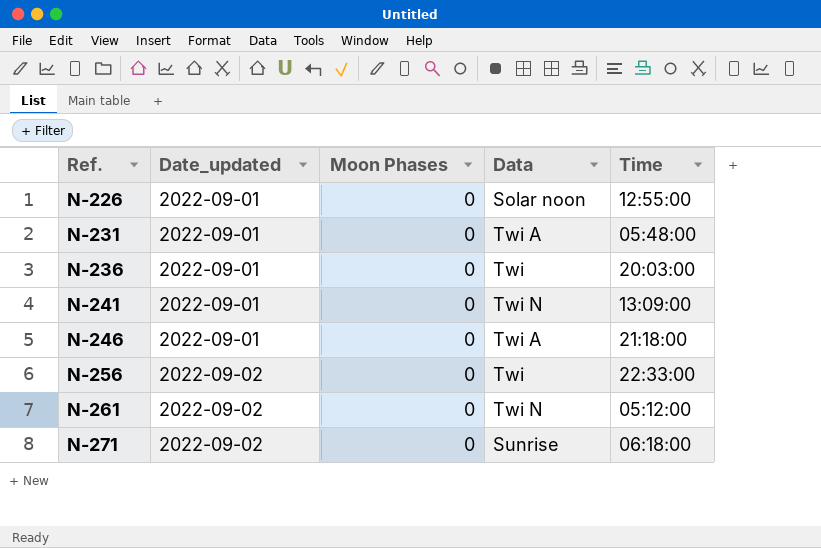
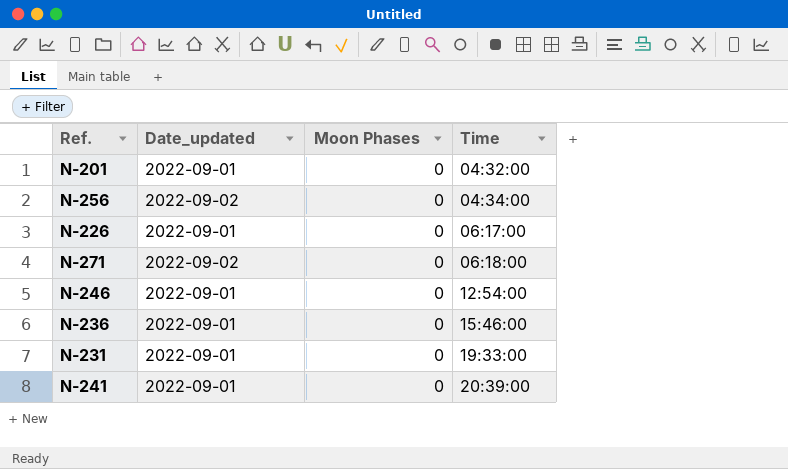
row order: Ref. ascending -> Time ascending
column Data | position: 4 -> none
row N-261: 2022-09-02 | 0 | Twi N | 05:12:00 -> none
row N-201: none -> 2022-09-01 | 0 | 04:32:00
N-256 | Time: 22:33:00 -> 04:34:00
N-226 | Time: 12:55:00 -> 06:17:00
N-246 | Time: 21:18:00 -> 12:54:00
N-236 | Time: 20:03:00 -> 15:46:00
N-231 | Time: 05:48:00 -> 19:33:00
N-241 | Time: 13:09:00 -> 20:39:00

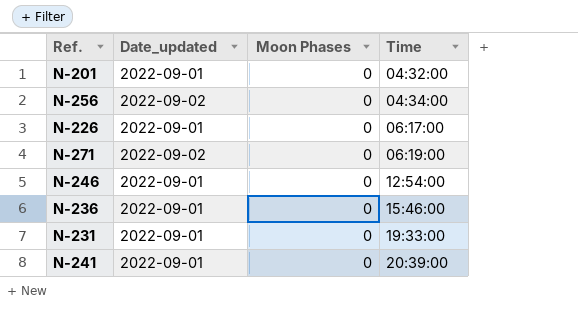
N-271 | Time: 06:18:00 -> 06:19:00

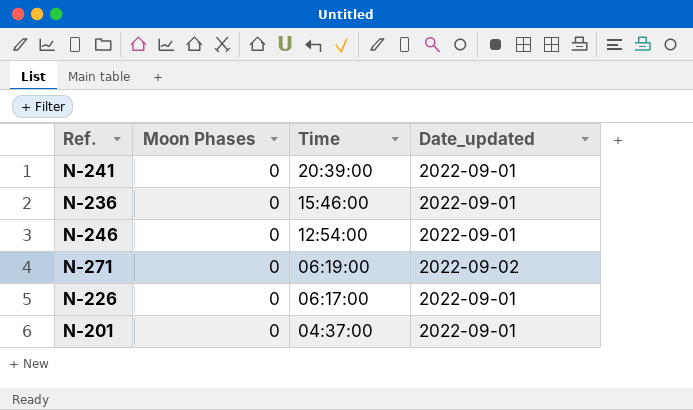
row order: Time ascending -> Time descending
column Date_updated | position: 2 -> 4
row N-256: 2022-09-02 | 0 | 04:34:00 -> none
row N-231: 2022-09-01 | 0 | 19:33:00 -> none
N-201 | Time: 04:32:00 -> 04:37:00

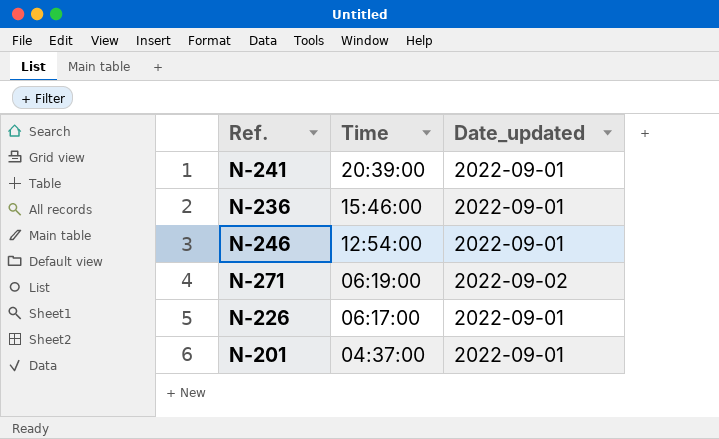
column Moon Phases | position: 2 -> none

